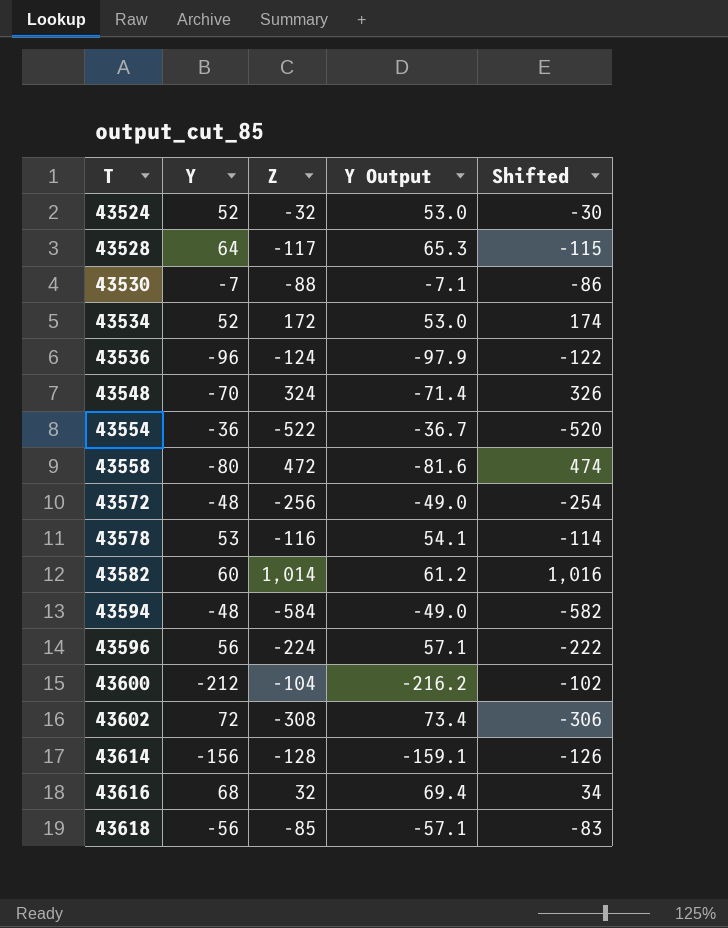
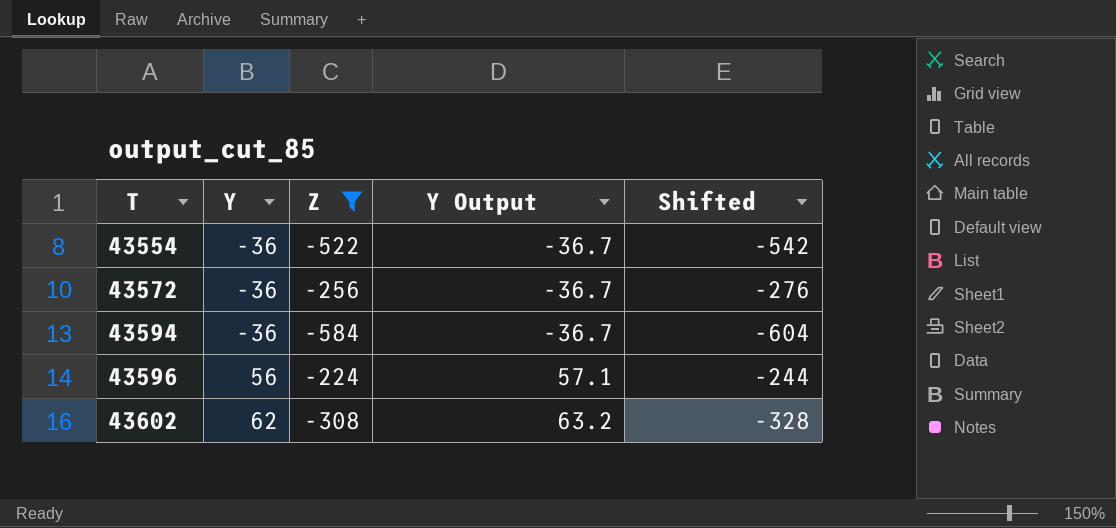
filter: none -> Z <= -224
column Shifted | formula: [Z] + 2 -> [Z] - 20
43572 | Y: -48 -> -36
43572 | Y Output: -49.0 -> -36.7
43594 | Y: -48 -> -36
43594 | Y Output: -49.0 -> -36.7
43602 | Y: 72 -> 62
43602 | Y Output: 73.4 -> 63.2

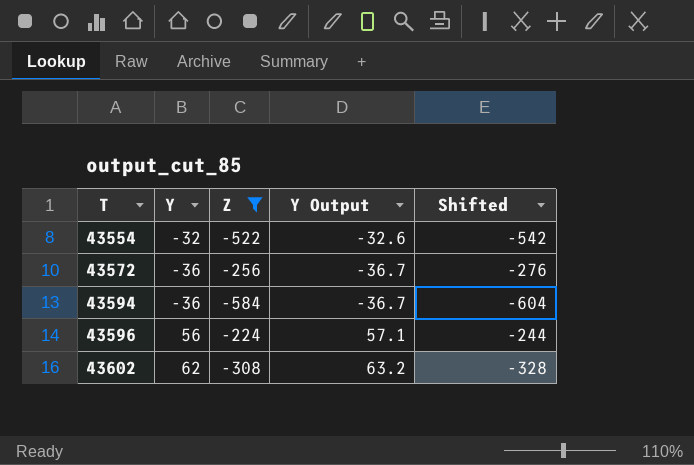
43554 | Y: -36 -> -32
43554 | Y Output: -36.7 -> -32.6

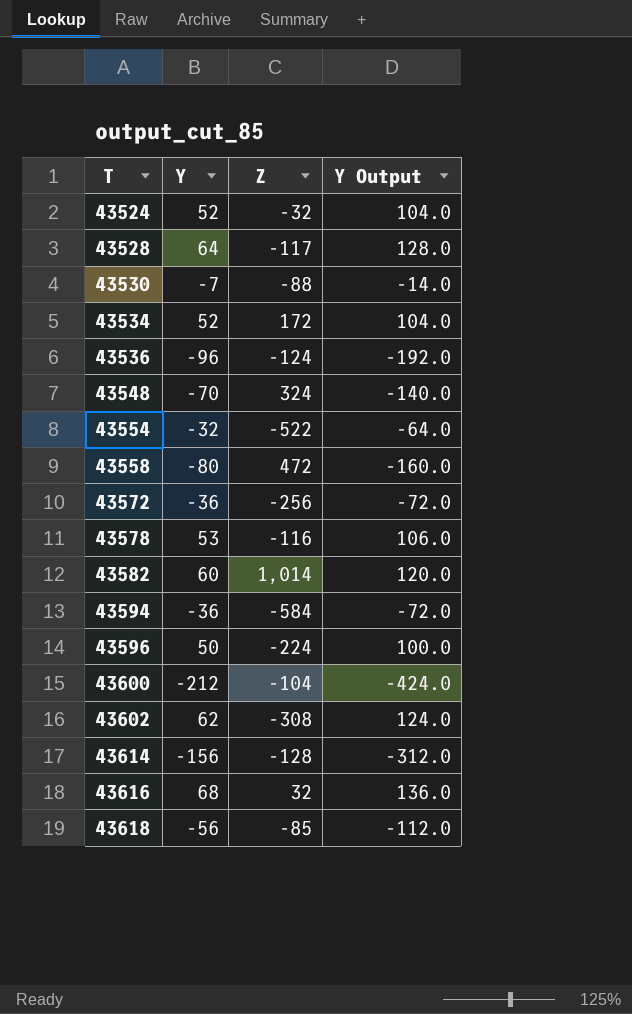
filter: Z <= -224 -> none
column Shifted | formula: [Z] - 20 -> none
column Y Output | formula: [Y] * 1.02 -> [Y] * 2
43596 | Y: 56 -> 50

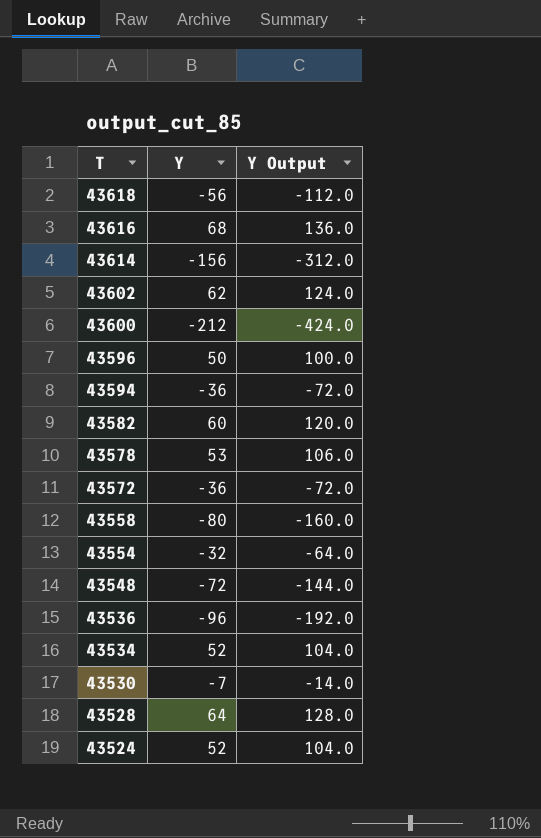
row order: T ascending -> T descending
column Z | position: 3 -> none
43548 | Y: -70 -> -72
43548 | Y Output: -140.0 -> -144.0

